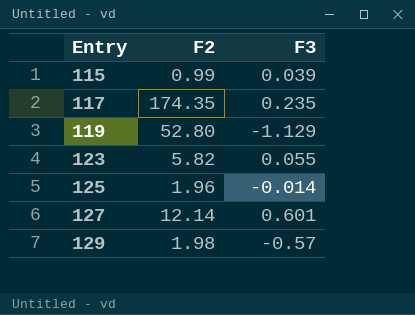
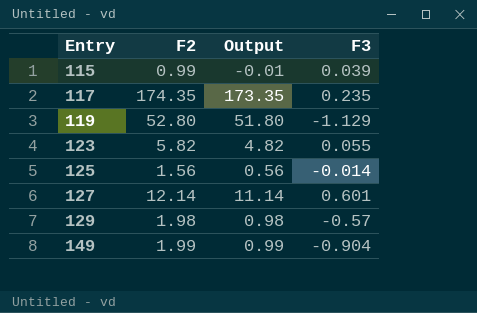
column Output | formula: none -> [F2] - 1
125 | F2: 1.96 -> 1.56
row 149: none -> 1.99 | 0.99 | -0.904

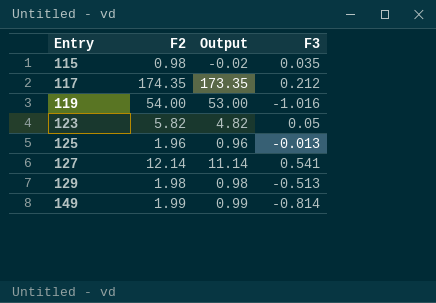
115 | F2: 0.99 -> 0.98
115 | Output: -0.01 -> -0.02
115 | F3: 0.039 -> 0.035
117 | F3: 0.235 -> 0.212
119 | F2: 52.80 -> 54.00
119 | Output: 51.80 -> 53.00
119 | F3: -1.129 -> -1.016
123 | F3: 0.055 -> 0.05
125 | F2: 1.56 -> 1.96
125 | Output: 0.56 -> 0.96
125 | F3: -0.014 -> -0.013
127 | F3: 0.601 -> 0.541
129 | F3: -0.57 -> -0.513
149 | F3: -0.904 -> -0.814

